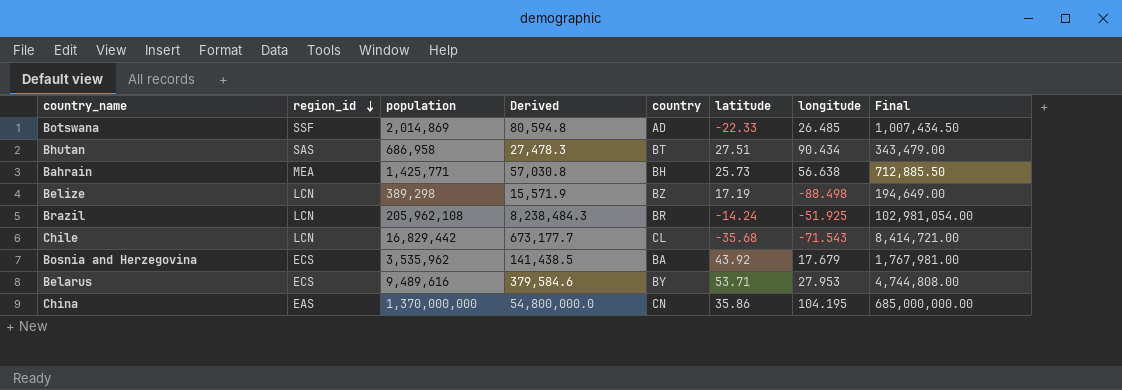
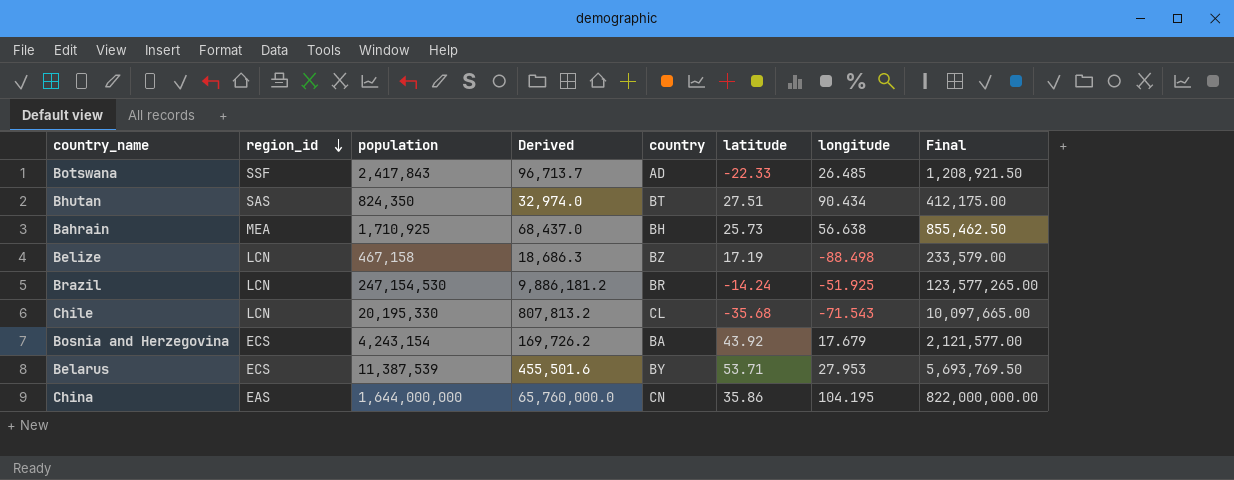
Botswana | population: 2,014,869 -> 2,417,843
Botswana | Derived: 80,594.8 -> 96,713.7
Botswana | Final: 1,007,434.50 -> 1,208,921.50
Bhutan | population: 686,958 -> 824,350
Bhutan | Derived: 27,478.3 -> 32,974.0
Bhutan | Final: 343,479.00 -> 412,175.00
Bahrain | population: 1,425,771 -> 1,710,925
Bahrain | Derived: 57,030.8 -> 68,437.0
Bahrain | Final: 712,885.50 -> 855,462.50
Belize | population: 389,298 -> 467,158
Belize | Derived: 15,571.9 -> 18,686.3
Belize | Final: 194,649.00 -> 233,579.00
Brazil | population: 205,962,108 -> 247,154,530
Brazil | Derived: 8,238,484.3 -> 9,886,181.2
Brazil | Final: 102,981,054.00 -> 123,577,265.00
Chile | population: 16,829,442 -> 20,195,330
Chile | Derived: 673,177.7 -> 807,813.2
Chile | Final: 8,414,721.00 -> 10,097,665.00
Bosnia and Herzegovina | population: 3,535,962 -> 4,243,154
Bosnia and Herzegovina | Derived: 141,438.5 -> 169,726.2
Bosnia and Herzegovina | Final: 1,767,981.00 -> 2,121,577.00
Belarus | population: 9,489,616 -> 11,387,539
Belarus | Derived: 379,584.6 -> 455,501.6
Belarus | Final: 4,744,808.00 -> 5,693,769.50
China | population: 1,370,000,000 -> 1,644,000,000
China | Derived: 54,800,000.0 -> 65,760,000.0
China | Final: 685,000,000.00 -> 822,000,000.00

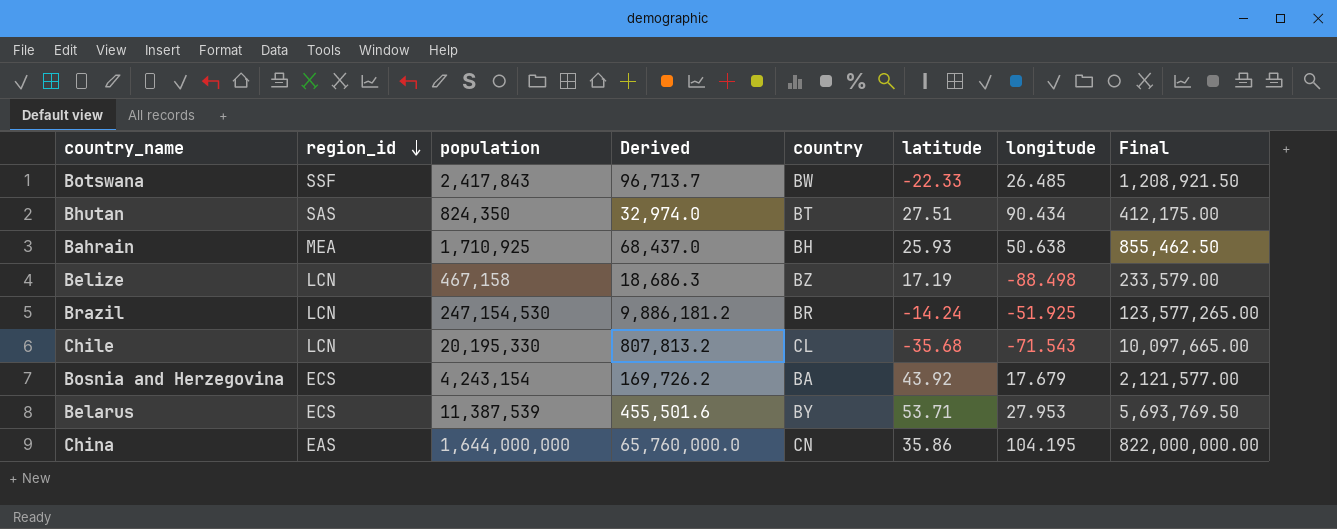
Botswana | country: AD -> BW
Bahrain | latitude: 25.73 -> 25.93
Bahrain | longitude: 56.638 -> 50.638

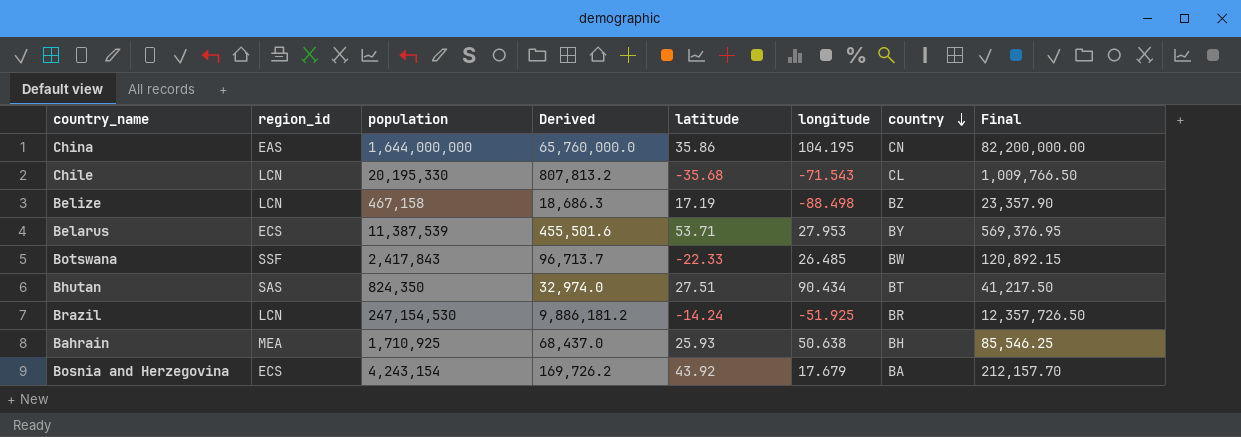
row order: region_id descending -> country descending
column country | position: 5 -> 7
column Final | formula: [population] * 0.5 -> [population] * 0.05

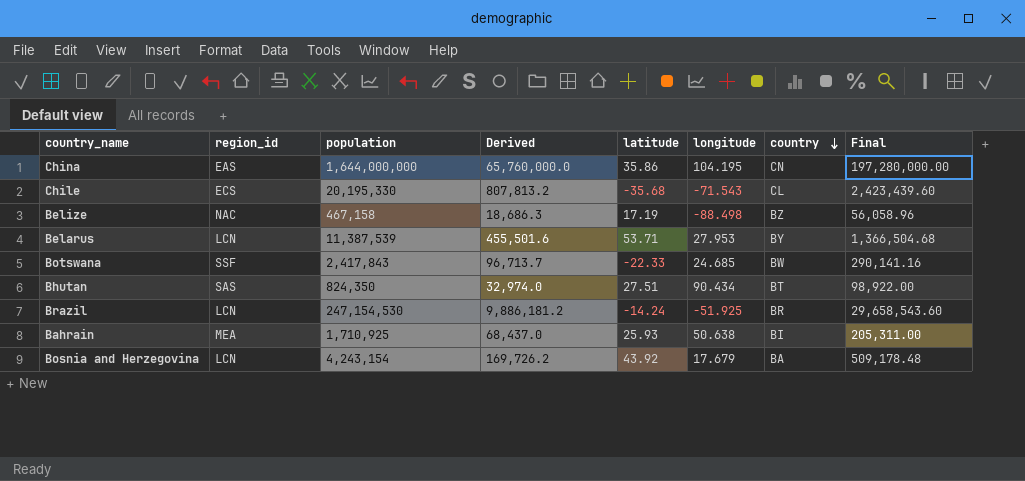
column Final | formula: [population] * 0.05 -> [population] * 0.12
Chile | region_id: LCN -> ECS
Belize | region_id: LCN -> NAC
Belarus | region_id: ECS -> LCN
Botswana | longitude: 26.485 -> 24.685
Bahrain | country: BH -> BI
Bosnia and Herzegovina | region_id: ECS -> LCN

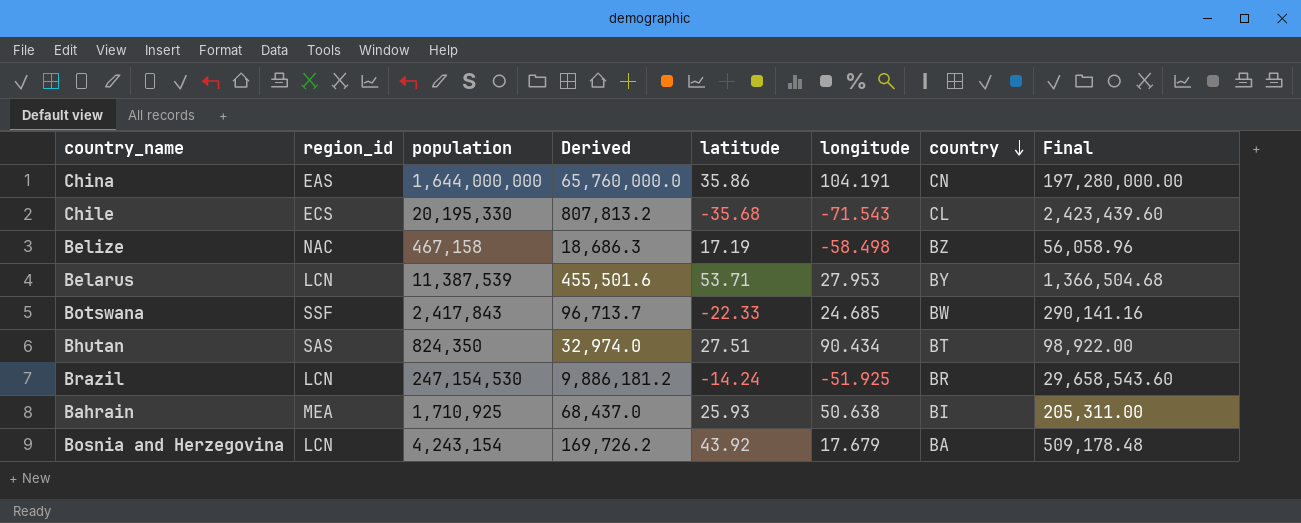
China | longitude: 104.195 -> 104.191
Belize | longitude: -88.498 -> -58.498

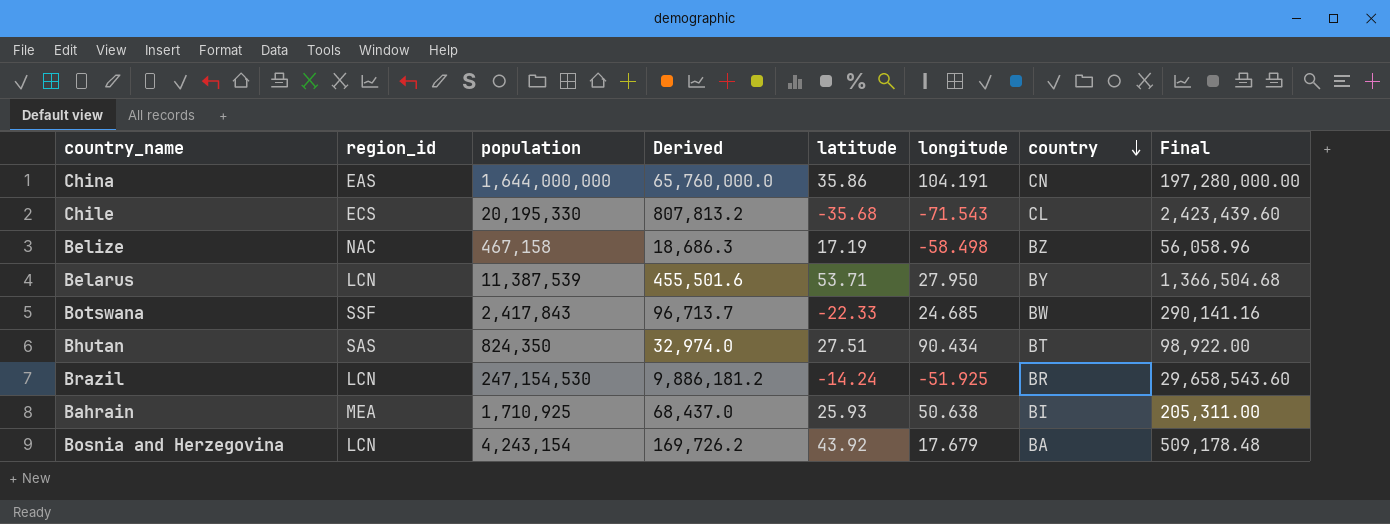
Belarus | longitude: 27.953 -> 27.950

